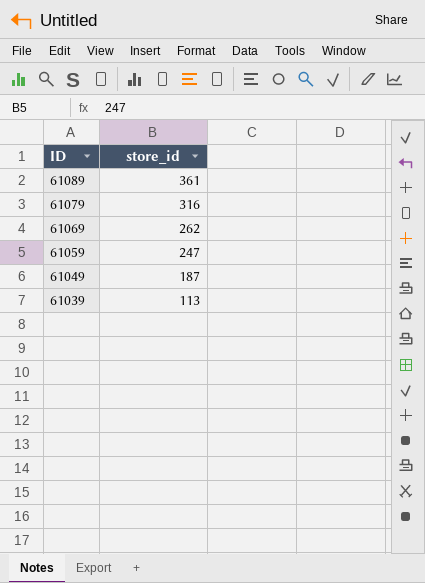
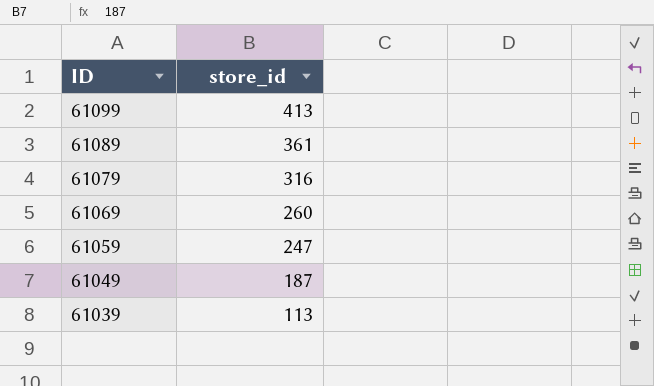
row 61099: none -> 413
61069 | store_id: 262 -> 260

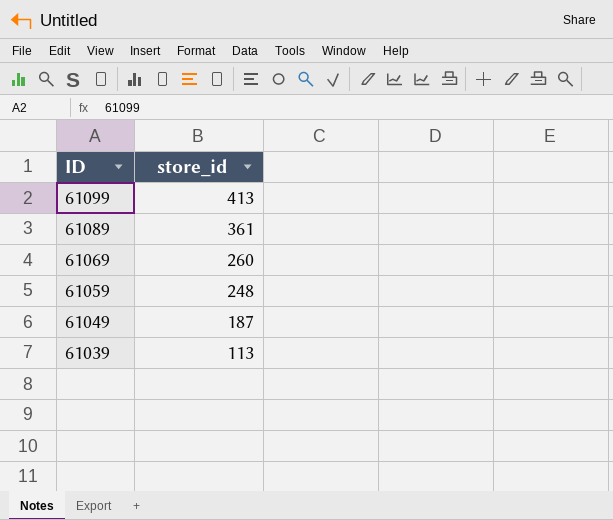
row 61079: 316 -> none
61059 | store_id: 247 -> 248

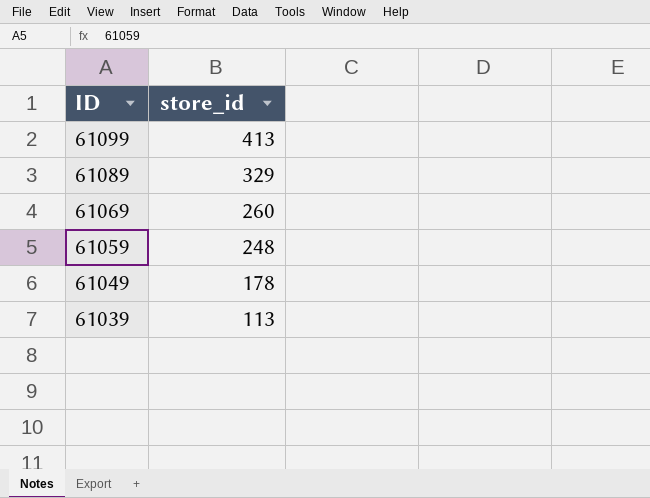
61089 | store_id: 361 -> 329
61049 | store_id: 187 -> 178

